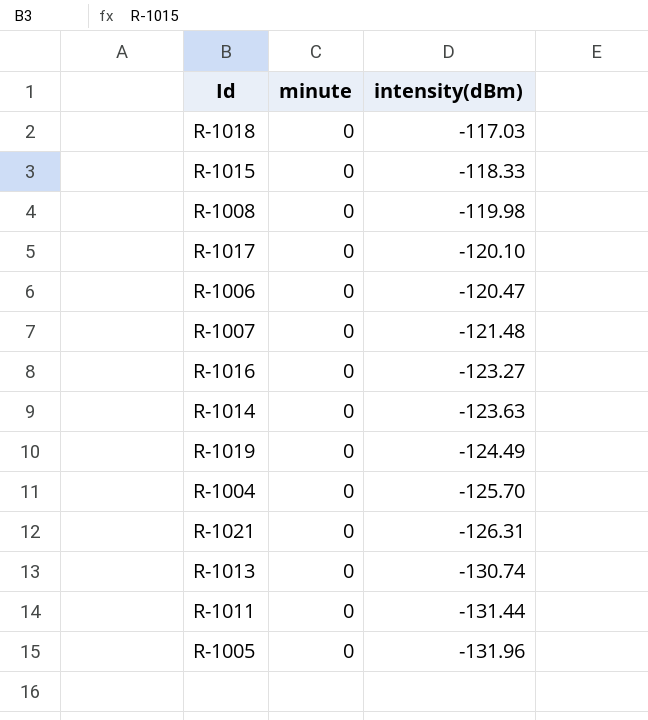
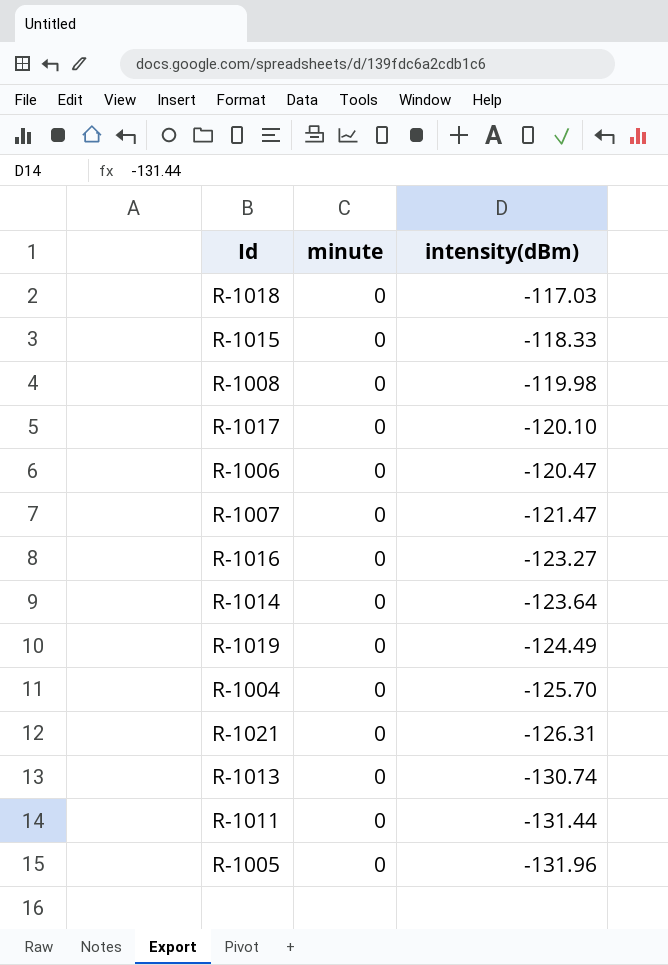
R-1007 | intensity(dBm): -121.48 -> -121.47
R-1014 | intensity(dBm): -123.63 -> -123.64

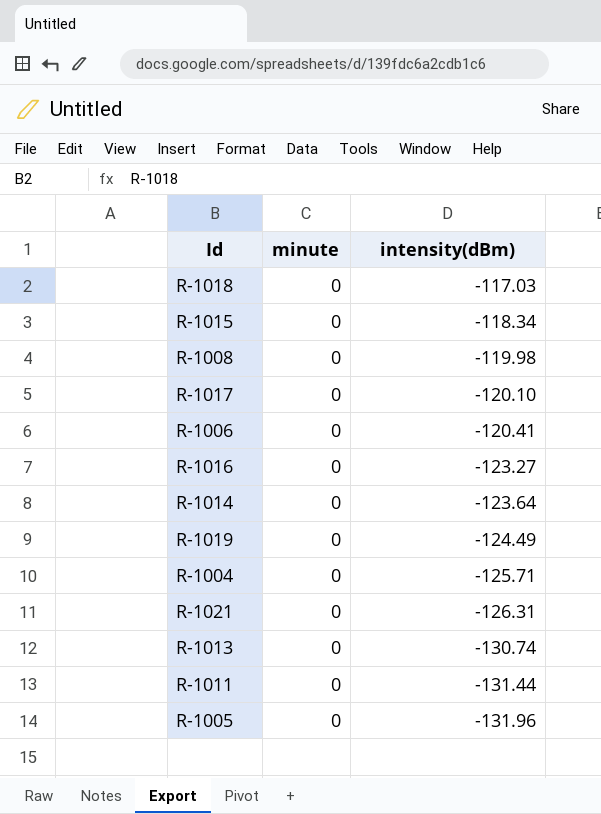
row R-1007: 0 | -121.47 -> none
R-1015 | intensity(dBm): -118.33 -> -118.34
R-1006 | intensity(dBm): -120.47 -> -120.41
R-1004 | intensity(dBm): -125.70 -> -125.71

